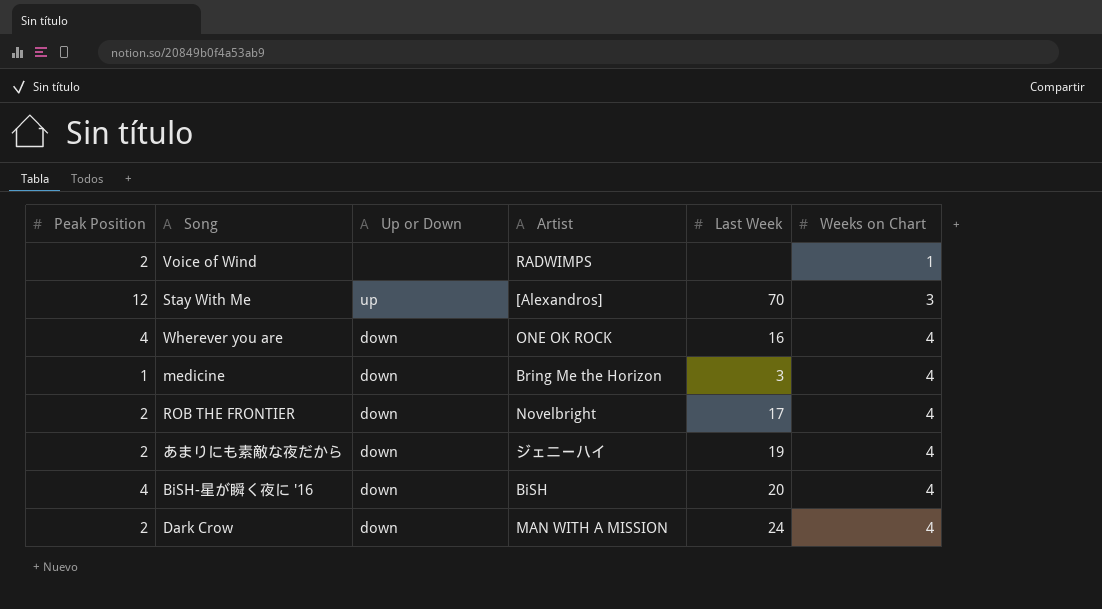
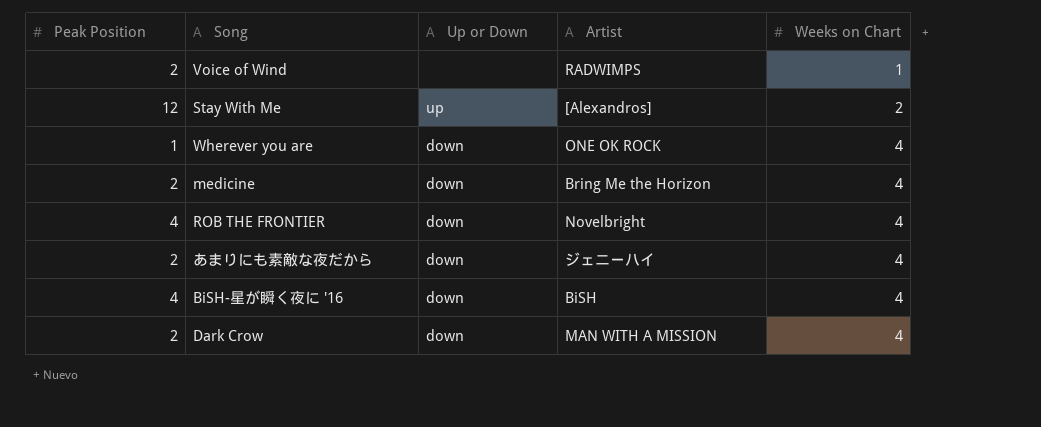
column Last Week | position: 5 -> none
Stay With Me | Weeks on Chart: 3 -> 2
Wherever you are | Peak Position: 4 -> 1
medicine | Peak Position: 1 -> 2
ROB THE FRONTIER | Peak Position: 2 -> 4

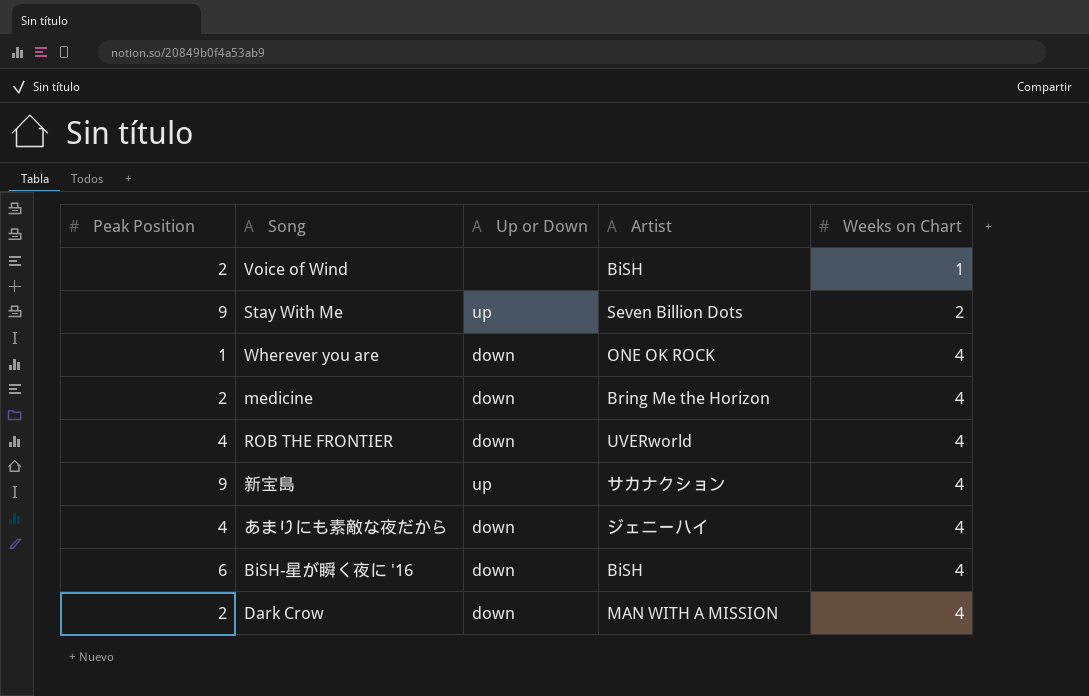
Voice of Wind | Artist: RADWIMPS -> BiSH
Stay With Me | Peak Position: 12 -> 9
Stay With Me | Artist: [Alexandros] -> Seven Billion Dots
ROB THE FRONTIER | Artist: Novelbright -> UVERworld
row 新宝島: none -> 9 | up | サカナクション | 4
あまりにも素敵な夜だから | Peak Position: 2 -> 4
BiSH-星が瞬く夜に '16 | Peak Position: 4 -> 6

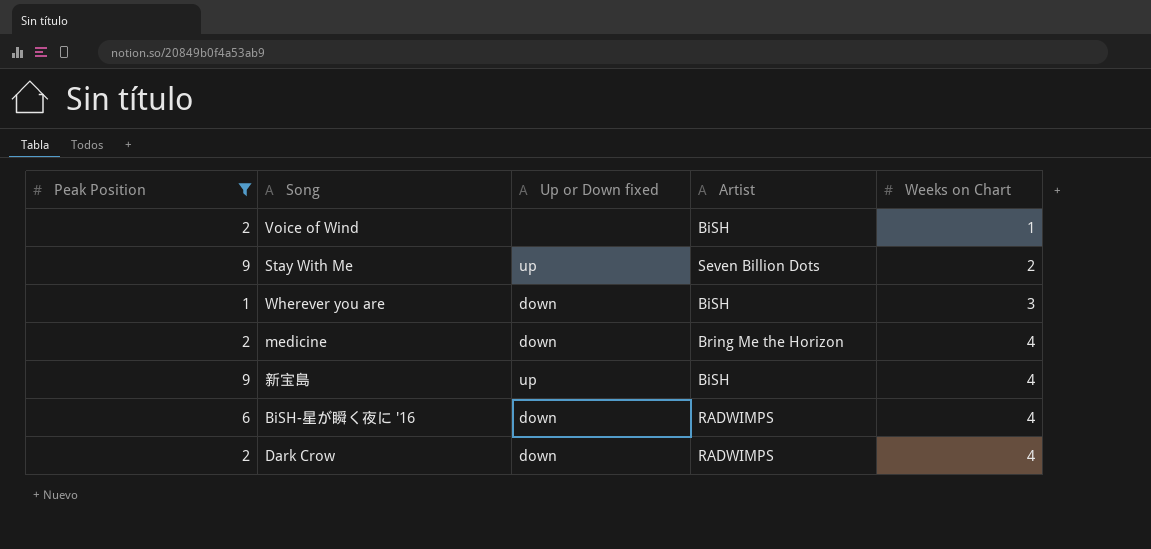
filter: none -> Peak Position != 4
column name: Up or Down -> Up or Down fixed
Wherever you are | Artist: ONE OK ROCK -> BiSH
Wherever you are | Weeks on Chart: 4 -> 3
新宝島 | Artist: サカナクション -> BiSH
BiSH-星が瞬く夜に '16 | Artist: BiSH -> RADWIMPS
Dark Crow | Artist: MAN WITH A MISSION -> RADWIMPS

